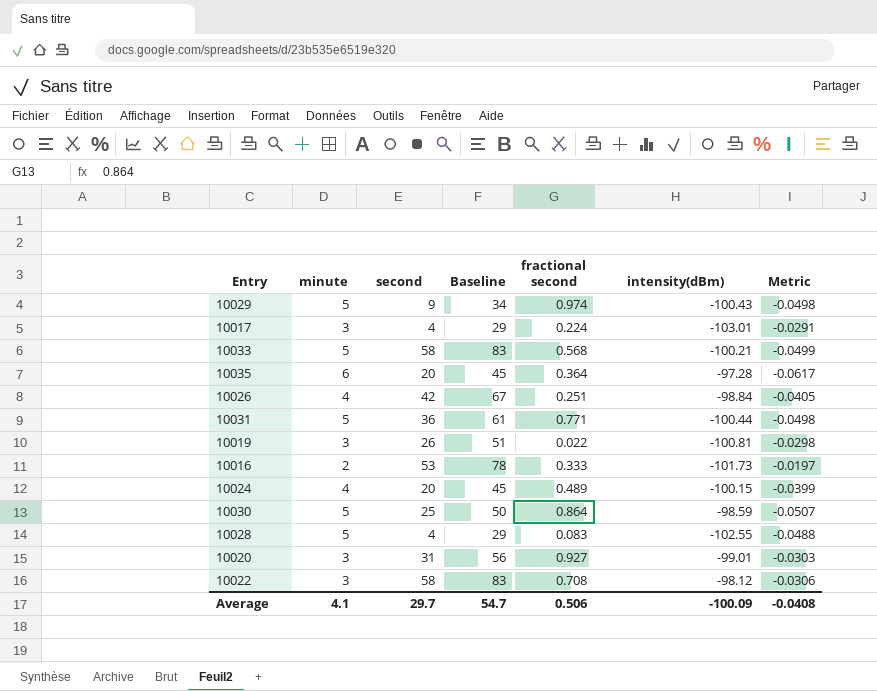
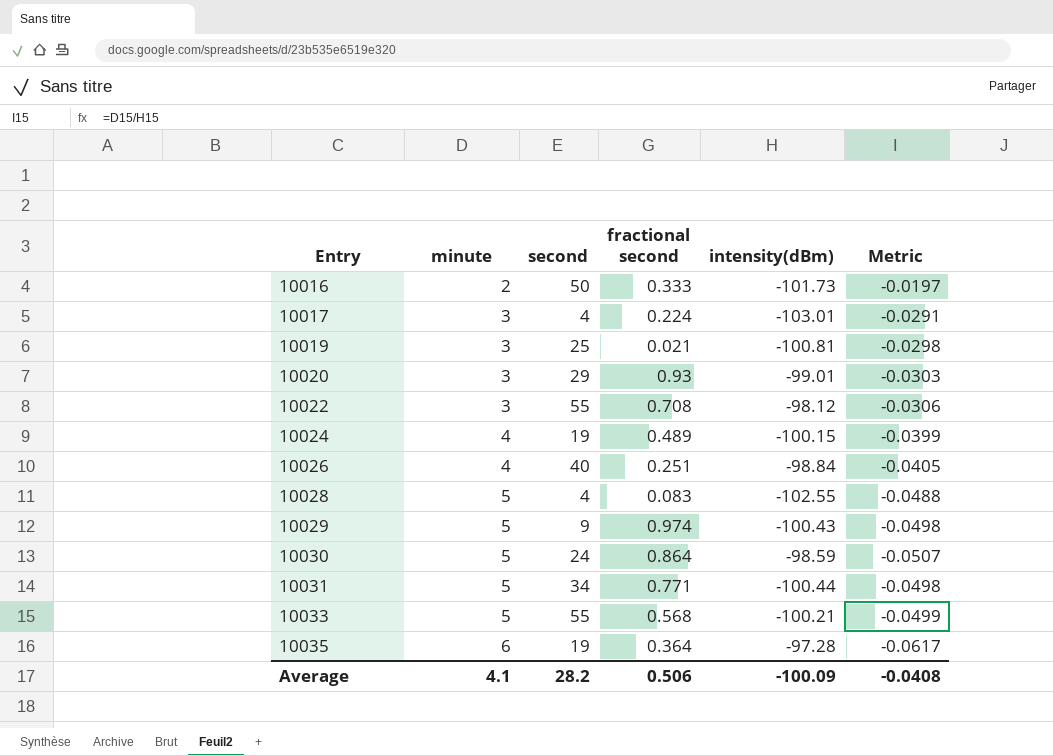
row order: none -> Entry ascending
column Baseline | formula: [second] + 25 -> none
10016 | second: 53 -> 50
10019 | second: 26 -> 25
10019 | fractional second: 0.022 -> 0.021
10020 | second: 31 -> 29
10020 | fractional second: 0.927 -> 0.93
10022 | second: 58 -> 55
10024 | second: 20 -> 19
10026 | second: 42 -> 40
10030 | second: 25 -> 24
10031 | second: 36 -> 34
10033 | second: 58 -> 55
10035 | second: 20 -> 19
Average | second: 29.7 -> 28.2

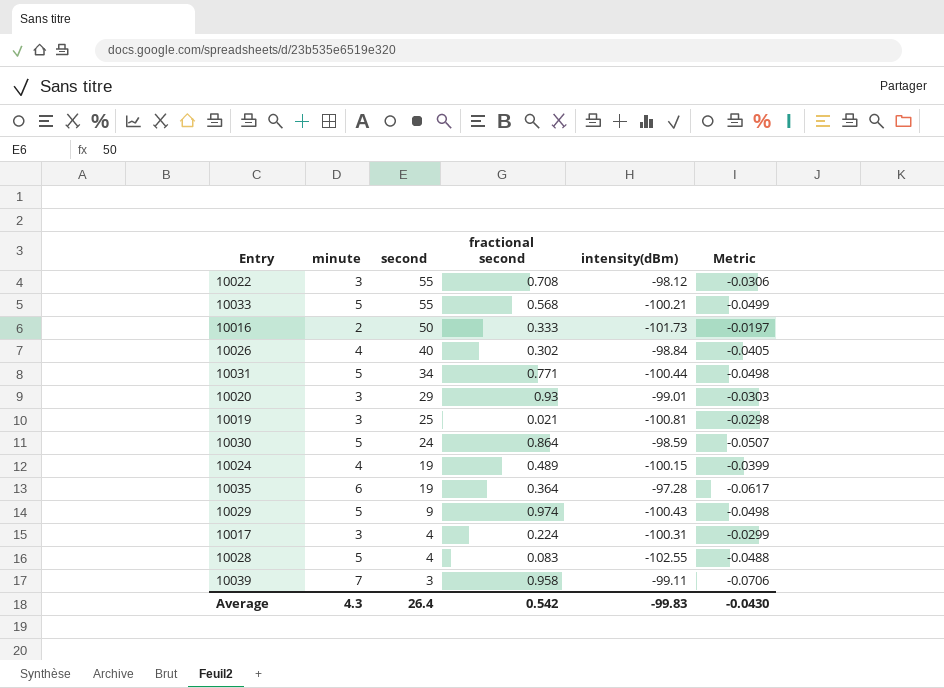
row order: Entry ascending -> second descending
10026 | fractional second: 0.251 -> 0.302
10017 | intensity(dBm): -103.01 -> -100.31
10017 | Metric: -0.0291 -> -0.0299
row 10039: none -> 7 | 3 | 0.958 | -99.11 | -0.0706
Average | minute: 4.1 -> 4.3
Average | second: 28.2 -> 26.4
Average | fractional second: 0.506 -> 0.542
Average | intensity(dBm): -100.09 -> -99.83
Average | Metric: -0.0408 -> -0.0430

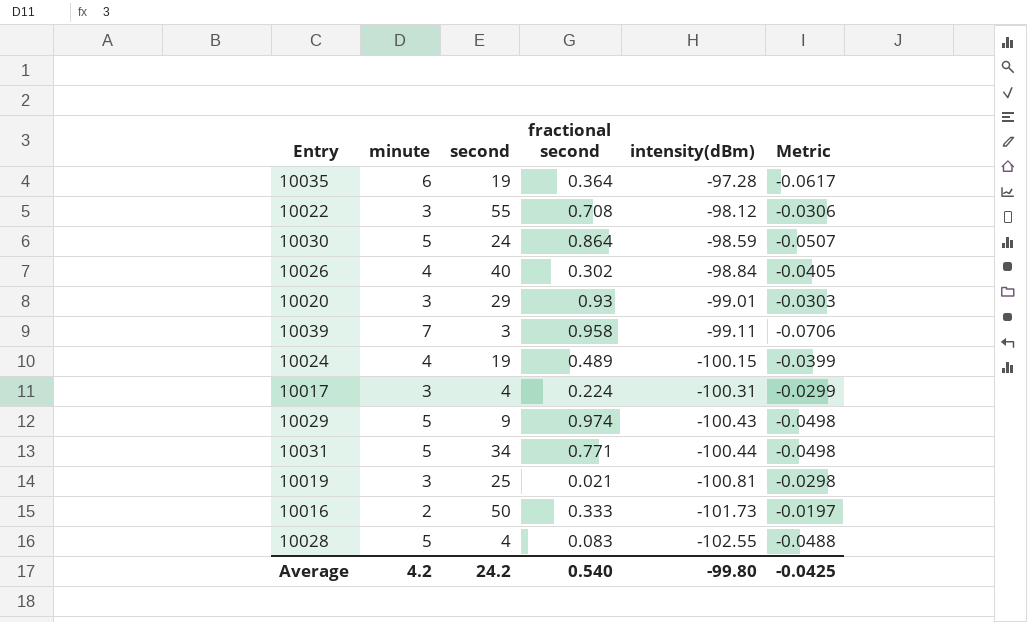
row order: second descending -> intensity(dBm) descending
row 10033: 5 | 55 | 0.568 | -100.21 | -0.0499 -> none
Average | minute: 4.3 -> 4.2
Average | second: 26.4 -> 24.2
Average | fractional second: 0.542 -> 0.540
Average | intensity(dBm): -99.83 -> -99.80
Average | Metric: -0.0430 -> -0.0425

